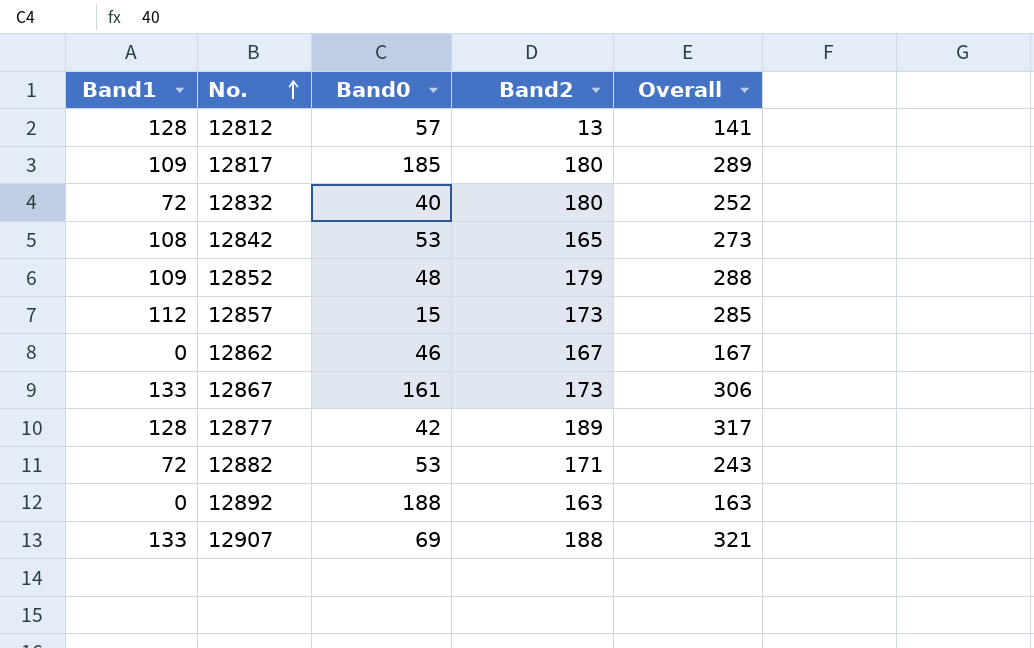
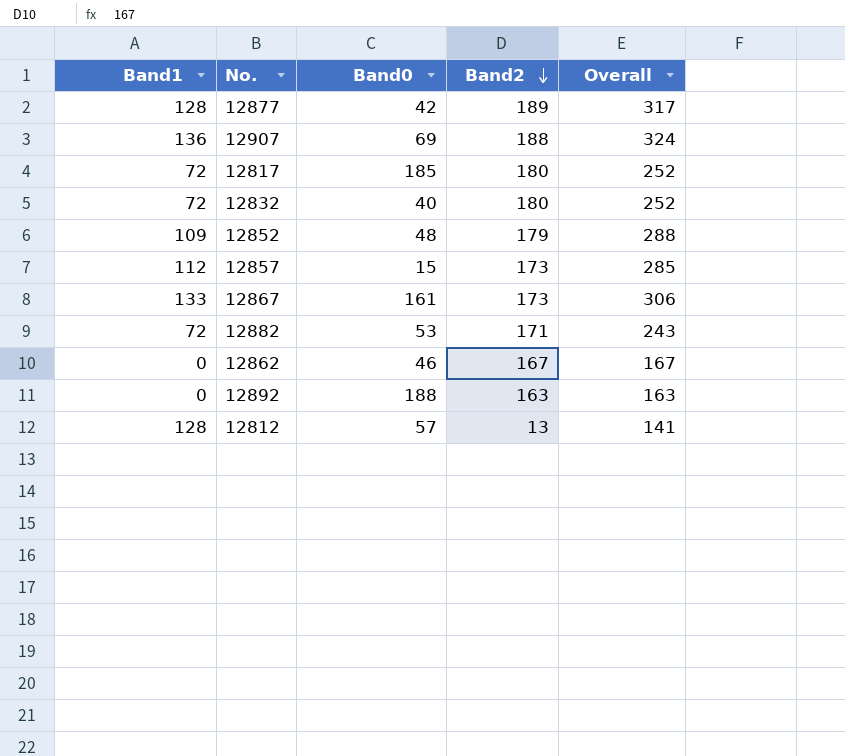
row order: No. ascending -> Band2 descending
row 12842: 108 | 53 | 165 | 273 -> none
12907 | Band1: 133 -> 136
12907 | Overall: 321 -> 324
12817 | Band1: 109 -> 72
12817 | Overall: 289 -> 252

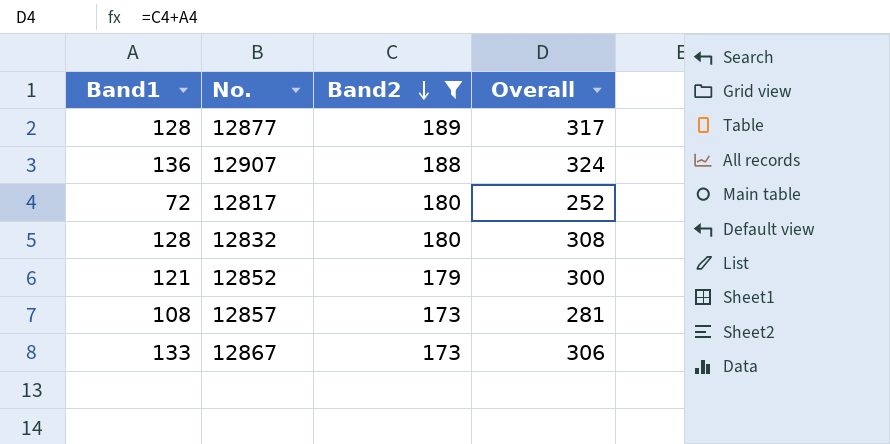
filter: none -> Band2 >= 173
column Band0 | position: 3 -> none
12832 | Band1: 72 -> 128
12832 | Overall: 252 -> 308
12852 | Band1: 109 -> 121
12852 | Overall: 288 -> 300
12857 | Band1: 112 -> 108
12857 | Overall: 285 -> 281

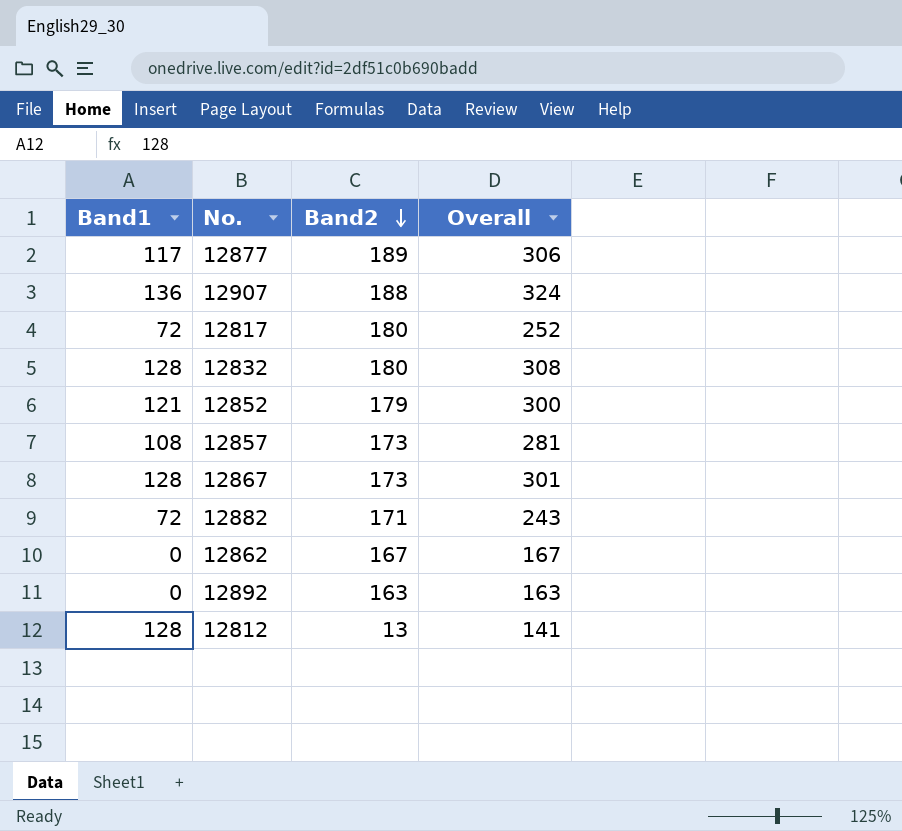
filter: Band2 >= 173 -> none
12877 | Band1: 128 -> 117
12877 | Overall: 317 -> 306
12867 | Band1: 133 -> 128
12867 | Overall: 306 -> 301

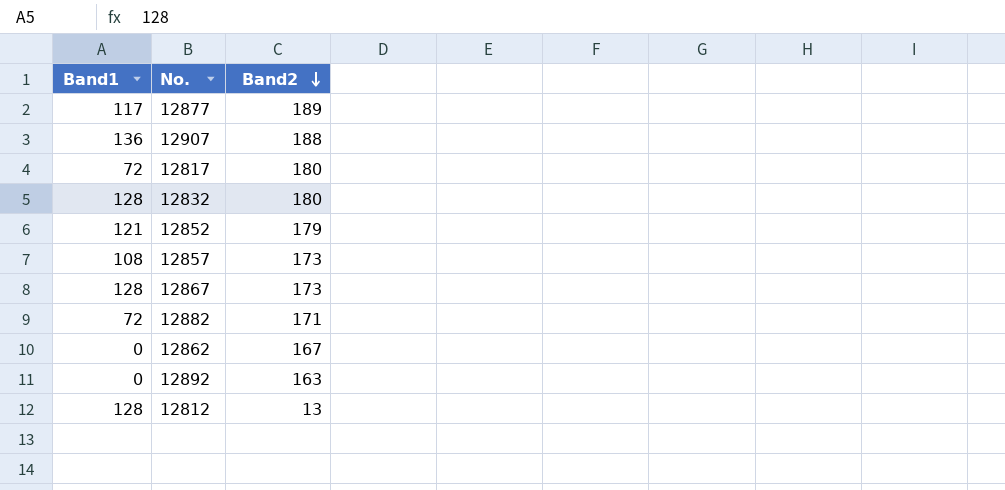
column Overall | formula: [Band1] + [Band2] -> none

